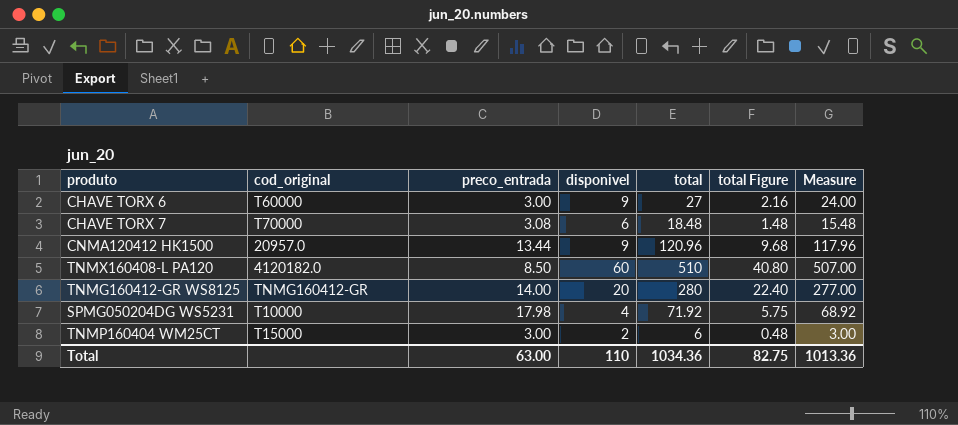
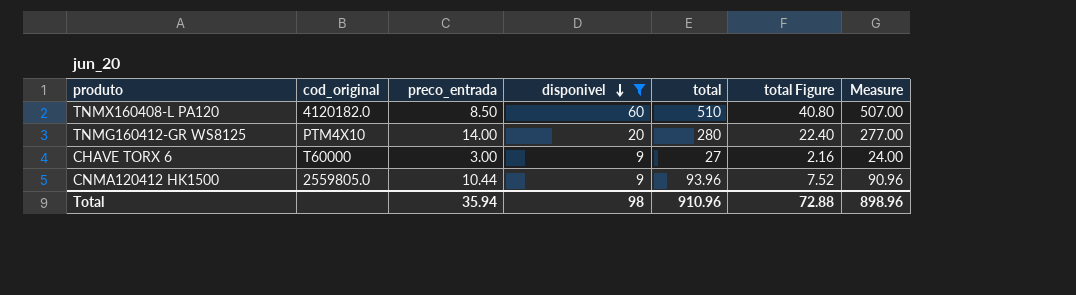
filter: none -> disponivel >= 9
row order: none -> disponivel descending
TNMG160412-GR WS8125 | cod_original: TNMG160412-GR -> PTM4X10
CNMA120412 HK1500 | cod_original: 20957.0 -> 2559805.0
CNMA120412 HK1500 | preco_entrada: 13.44 -> 10.44
CNMA120412 HK1500 | total: 120.96 -> 93.96
CNMA120412 HK1500 | total Figure: 9.68 -> 7.52
CNMA120412 HK1500 | Measure: 117.96 -> 90.96
Total | preco_entrada: 63.00 -> 35.94
Total | disponivel: 110 -> 98
Total | total: 1034.36 -> 910.96
Total | total Figure: 82.75 -> 72.88
Total | Measure: 1013.36 -> 898.96

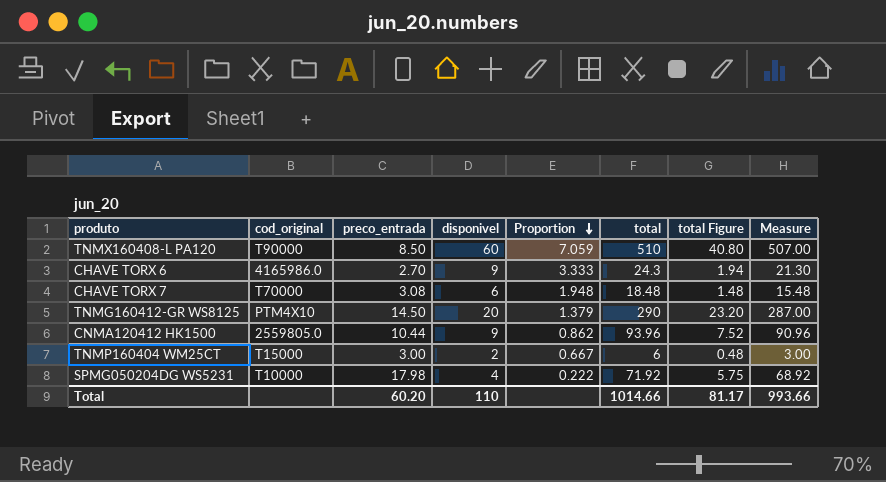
filter: disponivel >= 9 -> none
row order: disponivel descending -> Proportion descending
column Proportion | formula: none -> [disponivel] / [preco_entrada]
TNMX160408-L PA120 | cod_original: 4120182.0 -> T90000
CHAVE TORX 6 | cod_original: T60000 -> 4165986.0
CHAVE TORX 6 | preco_entrada: 3.00 -> 2.70
CHAVE TORX 6 | total: 27 -> 24.3
CHAVE TORX 6 | total Figure: 2.16 -> 1.94
CHAVE TORX 6 | Measure: 24.00 -> 21.30
TNMG160412-GR WS8125 | preco_entrada: 14.00 -> 14.50
TNMG160412-GR WS8125 | total: 280 -> 290
TNMG160412-GR WS8125 | total Figure: 22.40 -> 23.20
TNMG160412-GR WS8125 | Measure: 277.00 -> 287.00
Total | preco_entrada: 35.94 -> 60.20
Total | disponivel: 98 -> 110
Total | total: 910.96 -> 1014.66
Total | total Figure: 72.88 -> 81.17
Total | Measure: 898.96 -> 993.66

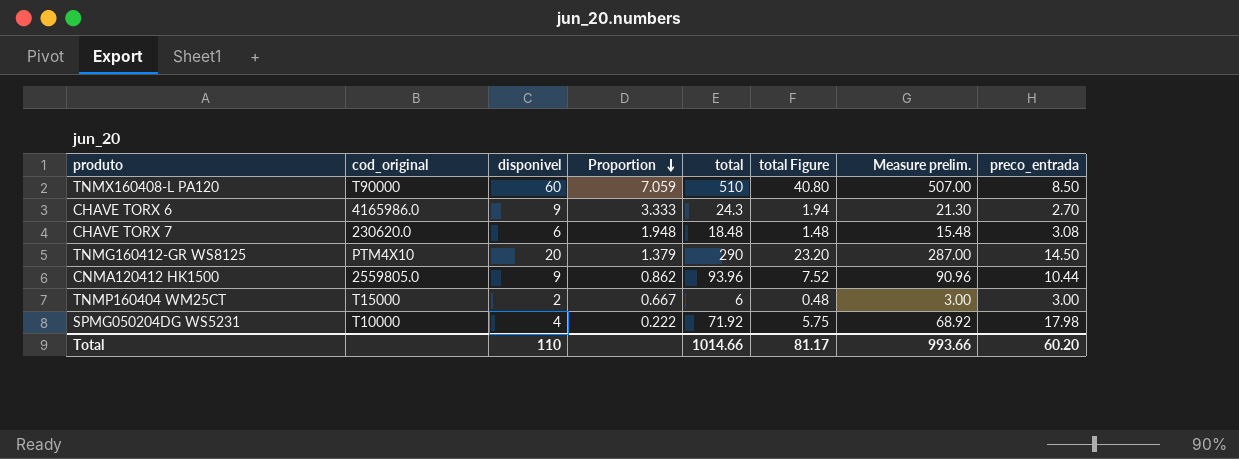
column name: Measure -> Measure prelim.
column preco_entrada | position: 3 -> 8
CHAVE TORX 7 | cod_original: T70000 -> 230620.0

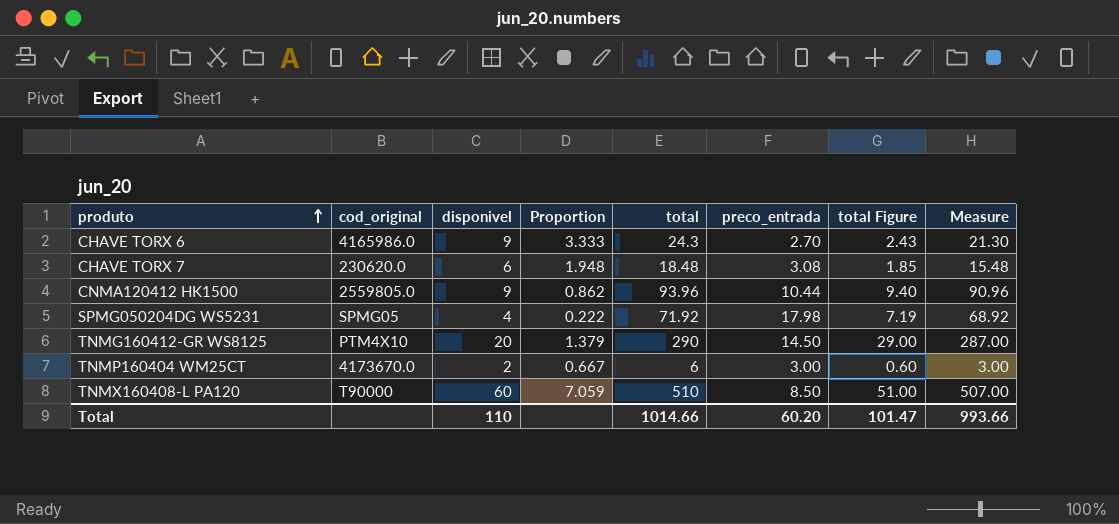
row order: Proportion descending -> produto ascending
column preco_entrada | position: 8 -> 6
column total Figure | formula: [total] * 0.08 -> [total] * 0.1
column name: Measure prelim. -> Measure
SPMG050204DG WS5231 | cod_original: T10000 -> SPMG05
TNMP160404 WM25CT | cod_original: T15000 -> 4173670.0
Total | total Figure: 81.17 -> 101.47

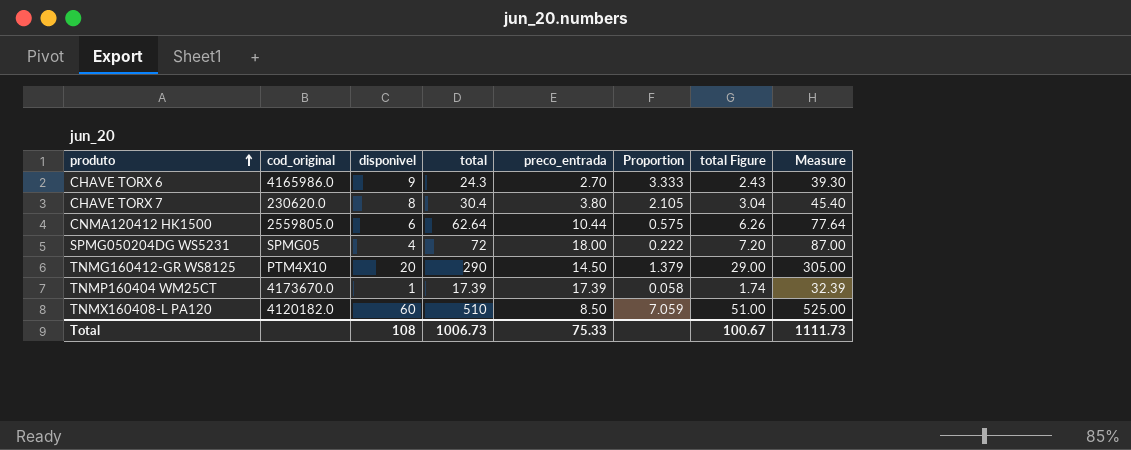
column Proportion | position: 4 -> 6
column Measure | formula: [total] - 3 -> [total] + 15
CHAVE TORX 7 | disponivel: 6 -> 8
CHAVE TORX 7 | total: 18.48 -> 30.4
CHAVE TORX 7 | preco_entrada: 3.08 -> 3.80
CHAVE TORX 7 | Proportion: 1.948 -> 2.105
CHAVE TORX 7 | total Figure: 1.85 -> 3.04
CNMA120412 HK1500 | disponivel: 9 -> 6
CNMA120412 HK1500 | total: 93.96 -> 62.64
CNMA120412 HK1500 | Proportion: 0.862 -> 0.575
CNMA120412 HK1500 | total Figure: 9.40 -> 6.26
SPMG050204DG WS5231 | total: 71.92 -> 72
SPMG050204DG WS5231 | preco_entrada: 17.98 -> 18.00
SPMG050204DG WS5231 | total Figure: 7.19 -> 7.20
TNMP160404 WM25CT | disponivel: 2 -> 1
TNMP160404 WM25CT | total: 6 -> 17.39
TNMP160404 WM25CT | preco_entrada: 3.00 -> 17.39
TNMP160404 WM25CT | Proportion: 0.667 -> 0.058
TNMP160404 WM25CT | total Figure: 0.60 -> 1.74
TNMX160408-L PA120 | cod_original: T90000 -> 4120182.0
Total | disponivel: 110 -> 108
Total | total: 1014.66 -> 1006.73
Total | preco_entrada: 60.20 -> 75.33
Total | total Figure: 101.47 -> 100.67
Total | Measure: 993.66 -> 1111.73

